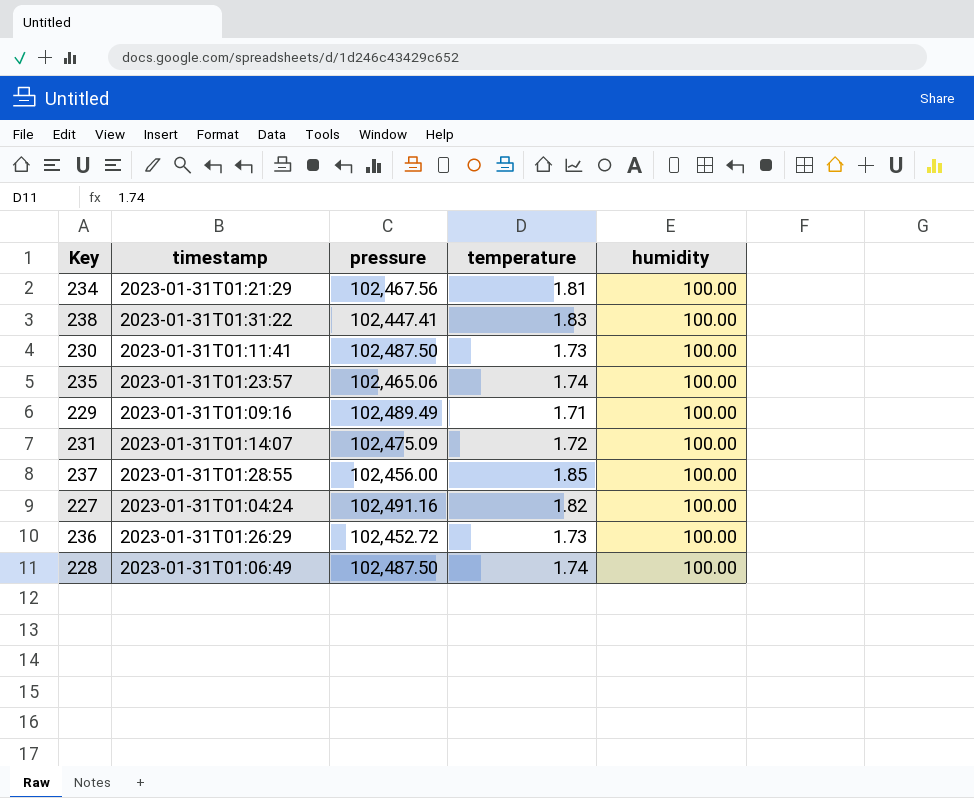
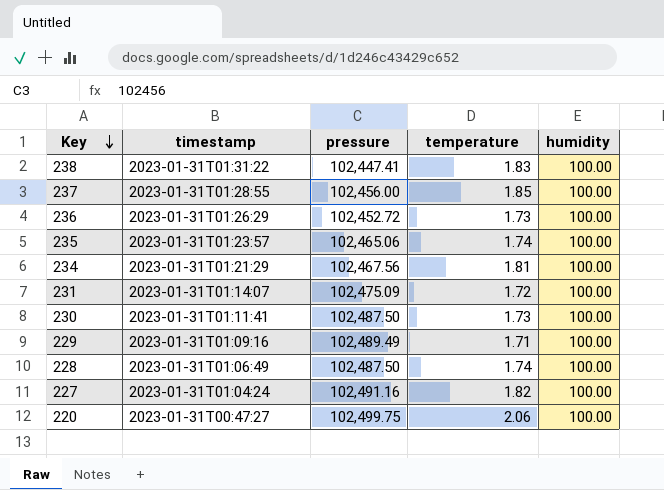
row order: none -> Key descending
row 220: none -> 2023-01-31T00:47:27 | 102,499.75 | 2.06 | 100.00

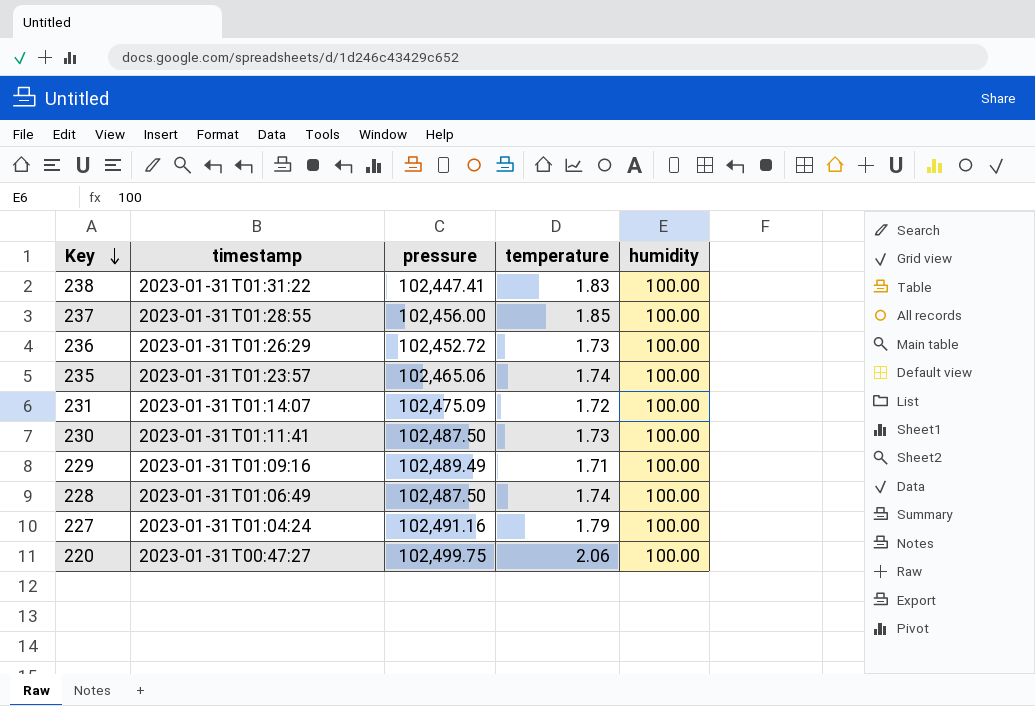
row 234: 2023-01-31T01:21:29 | 102,467.56 | 1.81 | 100.00 -> none
227 | temperature: 1.82 -> 1.79

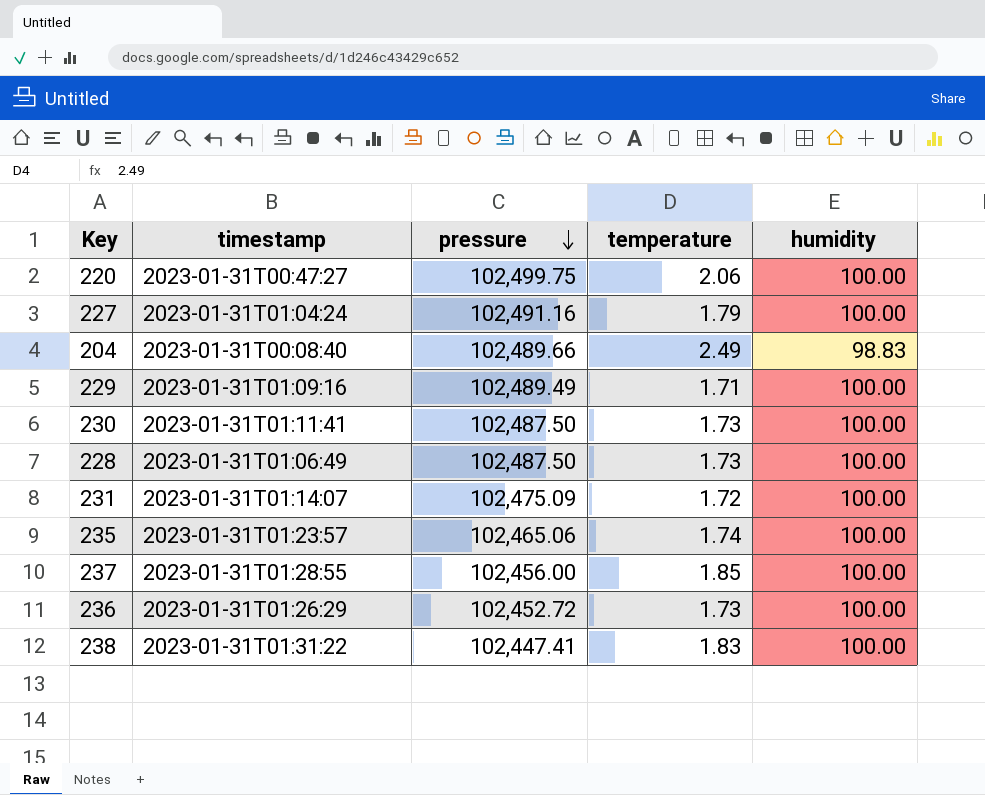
row order: Key descending -> pressure descending
row 204: none -> 2023-01-31T00:08:40 | 102,489.66 | 2.49 | 98.83
228 | temperature: 1.74 -> 1.73

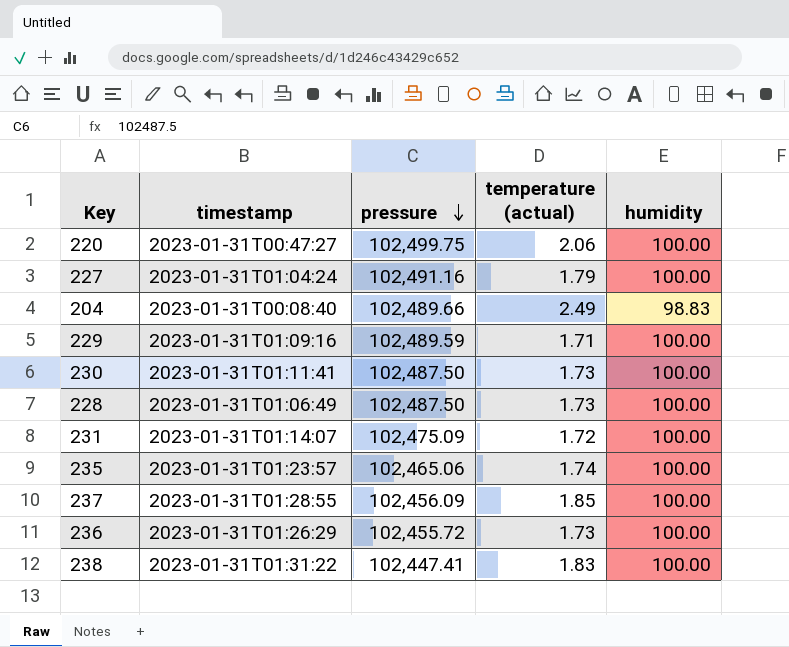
column name: temperature -> temperature (actual)
229 | pressure: 102,489.49 -> 102,489.59
237 | pressure: 102,456.00 -> 102,456.09
236 | pressure: 102,452.72 -> 102,455.72

